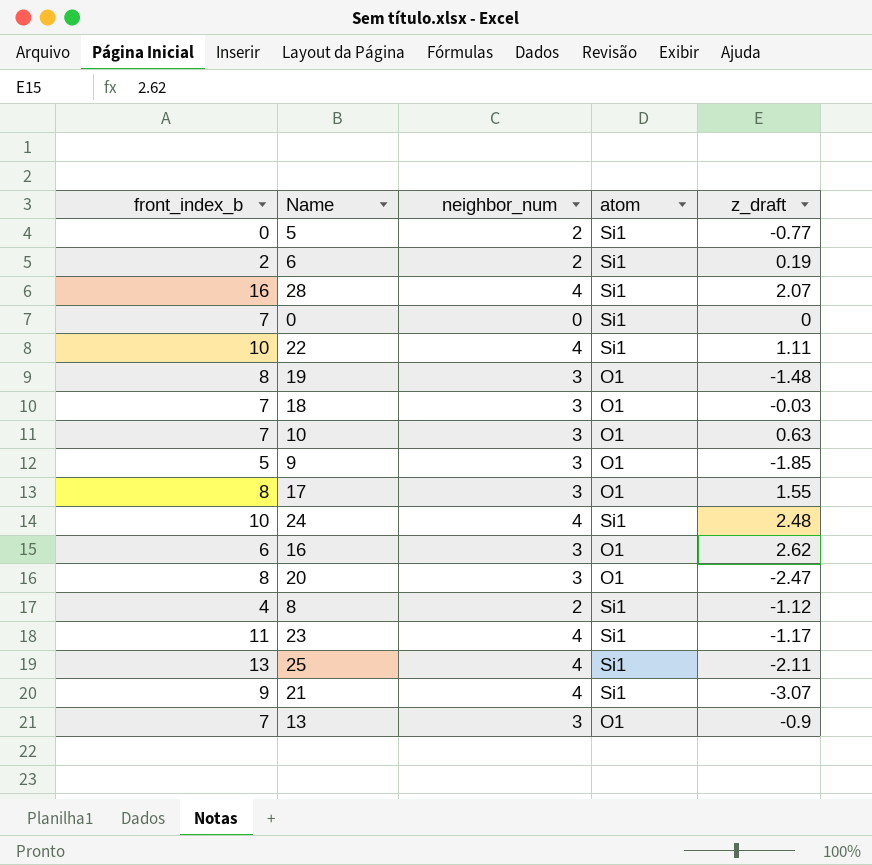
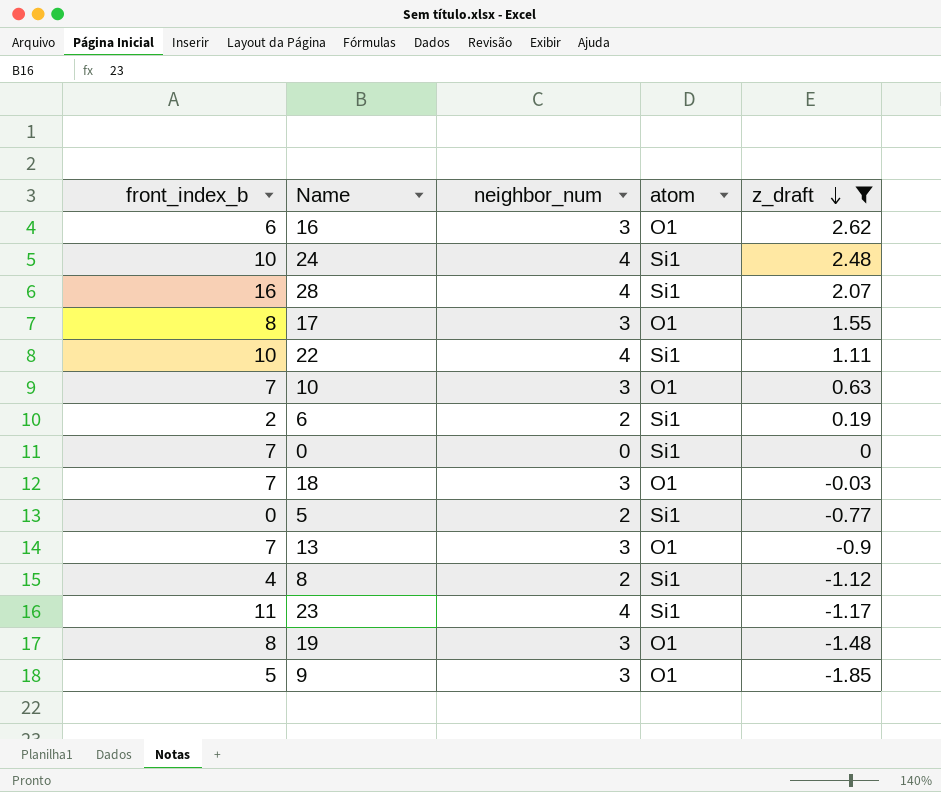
filter: none -> z_draft >= -1.85
row order: none -> z_draft descending

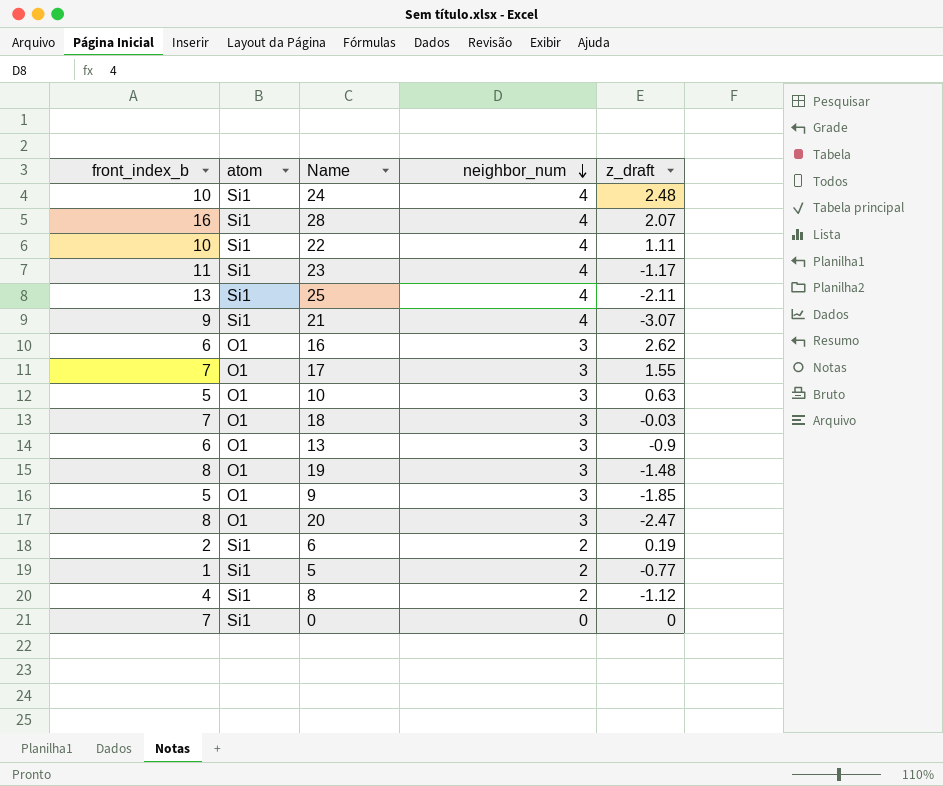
filter: z_draft >= -1.85 -> none
row order: z_draft descending -> neighbor_num descending
column atom | position: 4 -> 2
17 | front_index_b: 8 -> 7
10 | front_index_b: 7 -> 5
13 | front_index_b: 7 -> 6
5 | front_index_b: 0 -> 1

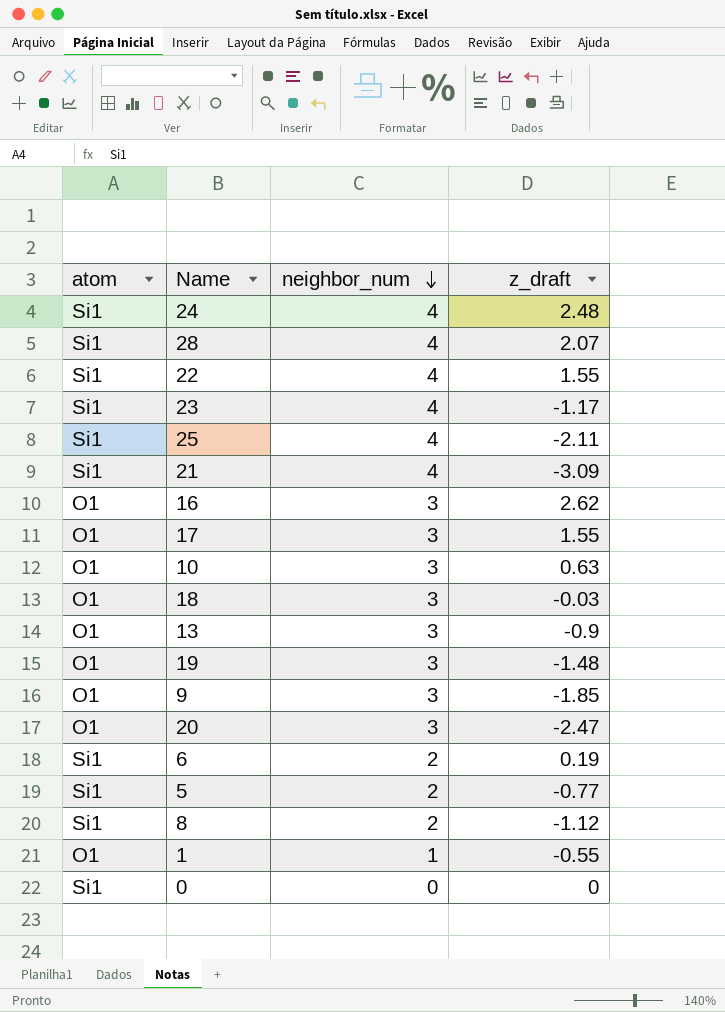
column front_index_b | position: 1 -> none
22 | z_draft: 1.11 -> 1.55
21 | z_draft: -3.07 -> -3.09
row 1: none -> O1 | 1 | -0.55

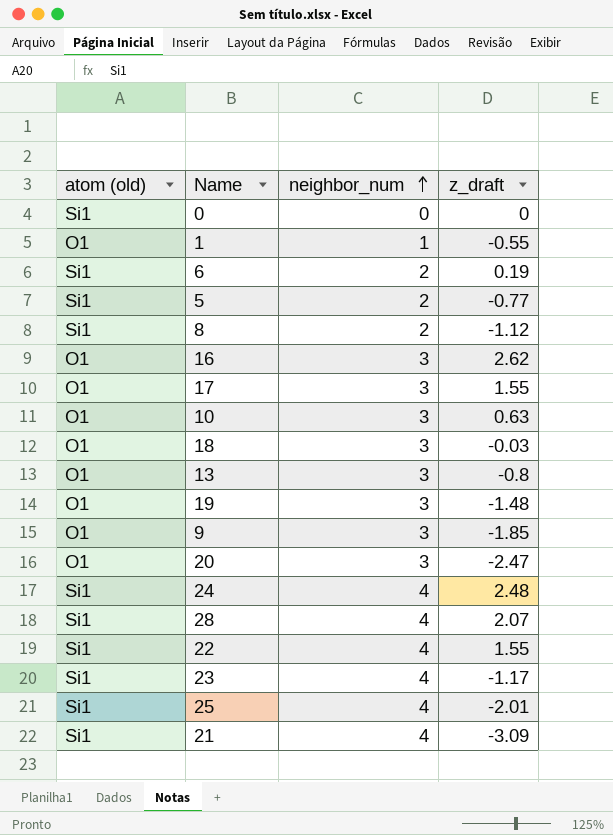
row order: neighbor_num descending -> neighbor_num ascending
column name: atom -> atom (old)
13 | z_draft: -0.9 -> -0.8
25 | z_draft: -2.11 -> -2.01

